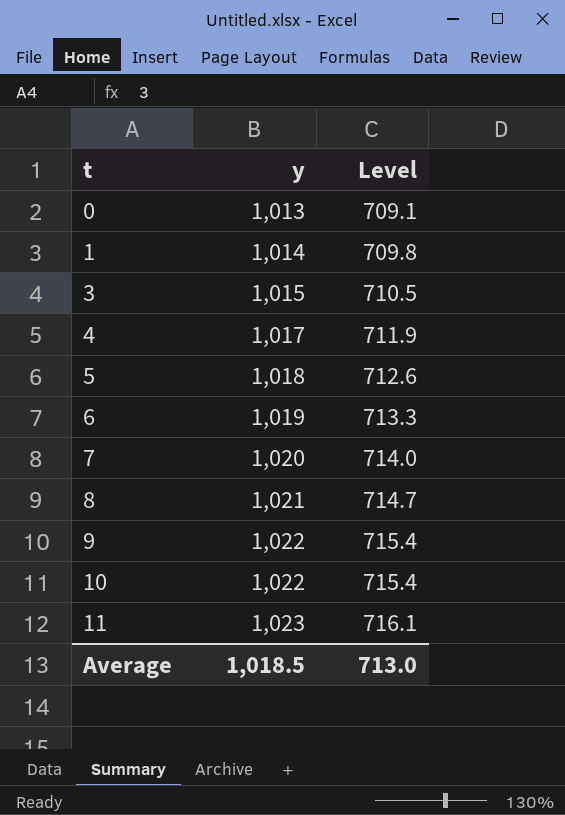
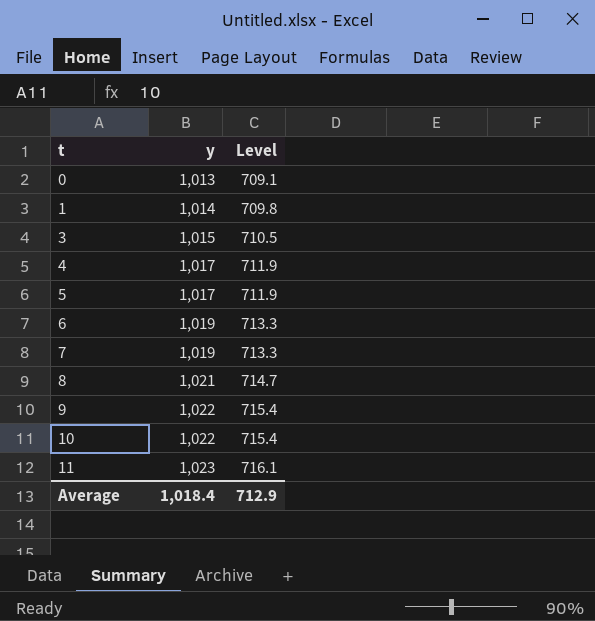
5 | y: 1,018 -> 1,017
5 | Level: 712.6 -> 711.9
7 | y: 1,020 -> 1,019
7 | Level: 714.0 -> 713.3
Average | y: 1,018.5 -> 1,018.4
Average | Level: 713.0 -> 712.9

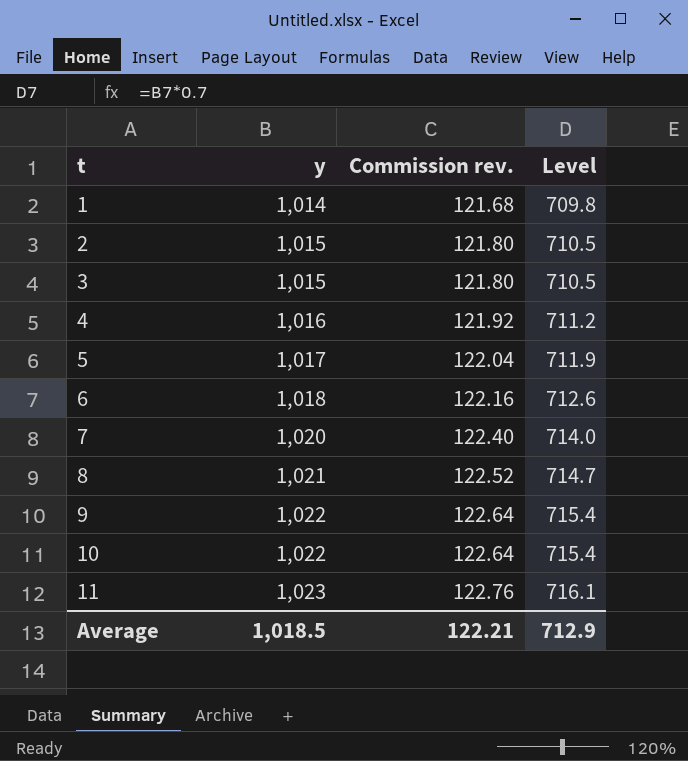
column Commission rev. | formula: none -> [y] * 0.12
row 0: 1,013 | 709.1 -> none
row 2: none -> 1,015 | 121.80 | 710.5
4 | y: 1,017 -> 1,016
4 | Level: 711.9 -> 711.2
6 | y: 1,019 -> 1,018
6 | Level: 713.3 -> 712.6
7 | y: 1,019 -> 1,020
7 | Level: 713.3 -> 714.0
Average | y: 1,018.4 -> 1,018.5

